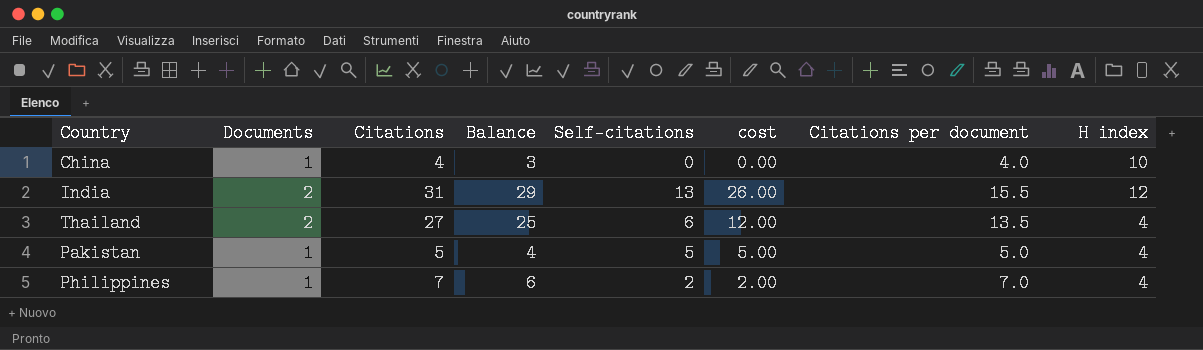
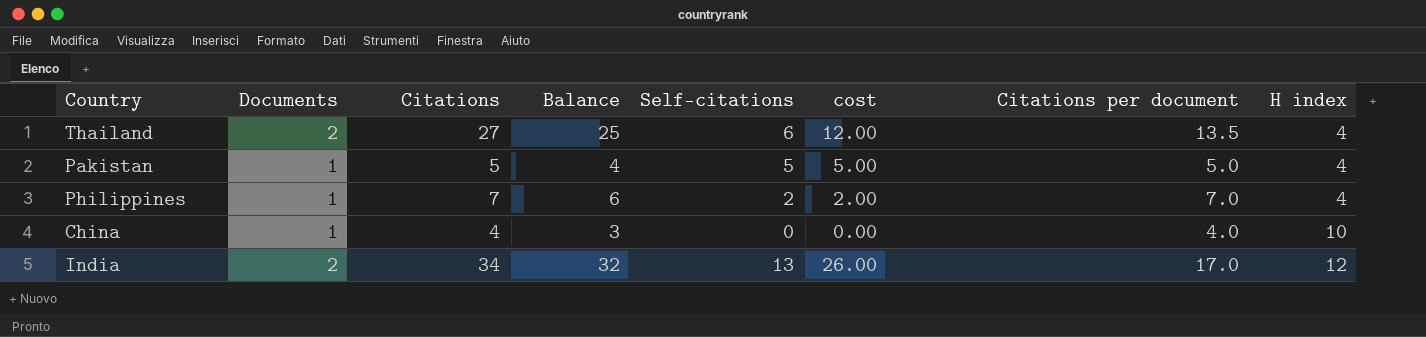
row order: none -> H index ascending
India | Citations: 31 -> 34
India | Balance: 29 -> 32
India | Citations per document: 15.5 -> 17.0

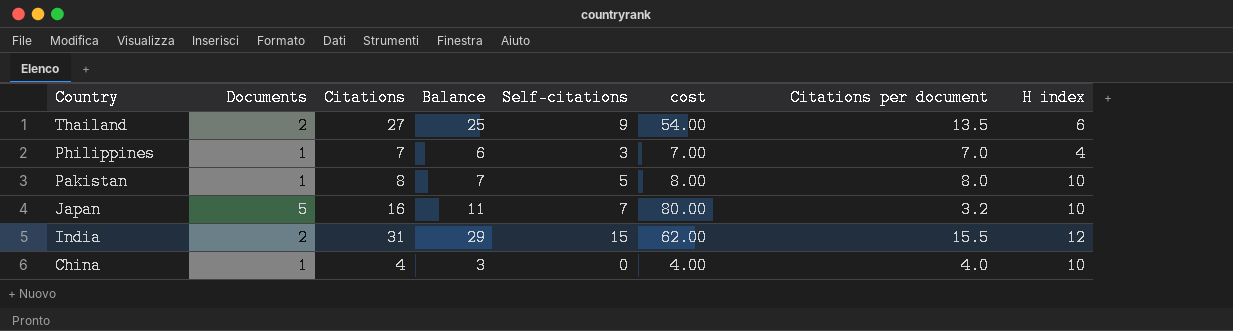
row order: H index ascending -> Country descending
column cost | formula: [Documents] * [Self-citations] -> [Documents] * [Citations]
Thailand | Self-citations: 6 -> 9
Thailand | H index: 4 -> 6
Philippines | Self-citations: 2 -> 3
Pakistan | Citations: 5 -> 8
Pakistan | Balance: 4 -> 7
Pakistan | Citations per document: 5.0 -> 8.0
Pakistan | H index: 4 -> 10
row Japan: none -> 5 | 16 | 11 | 7 | 80.00 | 3.2 | 10
India | Citations: 34 -> 31
India | Balance: 32 -> 29
India | Self-citations: 13 -> 15
India | Citations per document: 17.0 -> 15.5

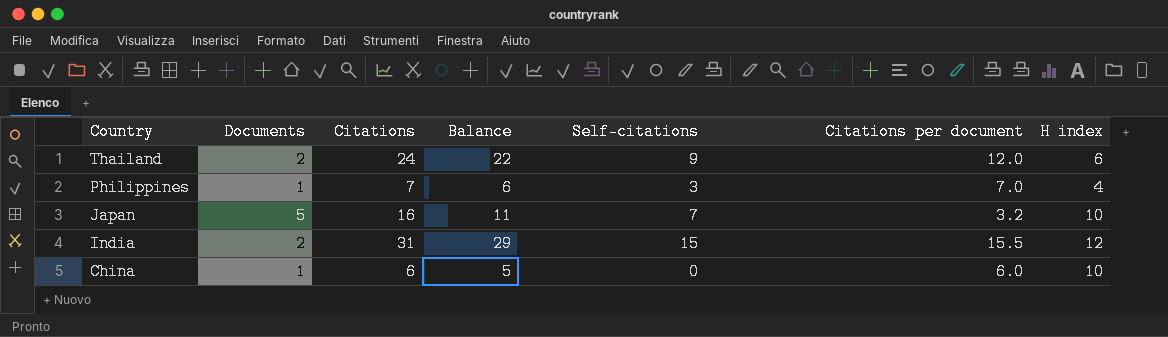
column cost | formula: [Documents] * [Citations] -> none
row Pakistan: 1 | 8 | 7 | 5 | 8.00 | 8.0 | 10 -> none
Thailand | Citations: 27 -> 24
Thailand | Balance: 25 -> 22
Thailand | Citations per document: 13.5 -> 12.0
China | Citations: 4 -> 6
China | Balance: 3 -> 5
China | Citations per document: 4.0 -> 6.0

